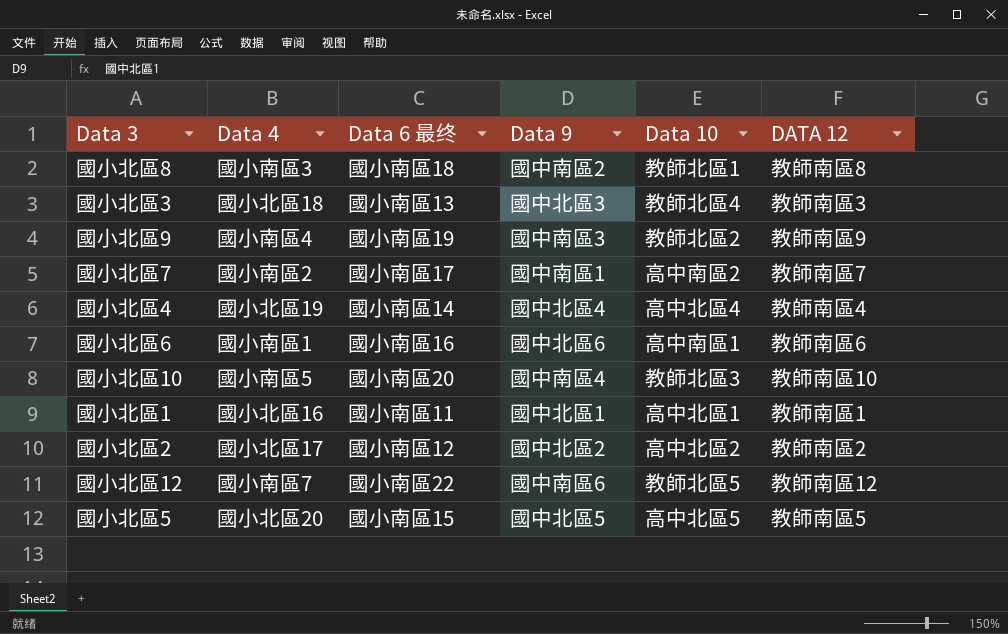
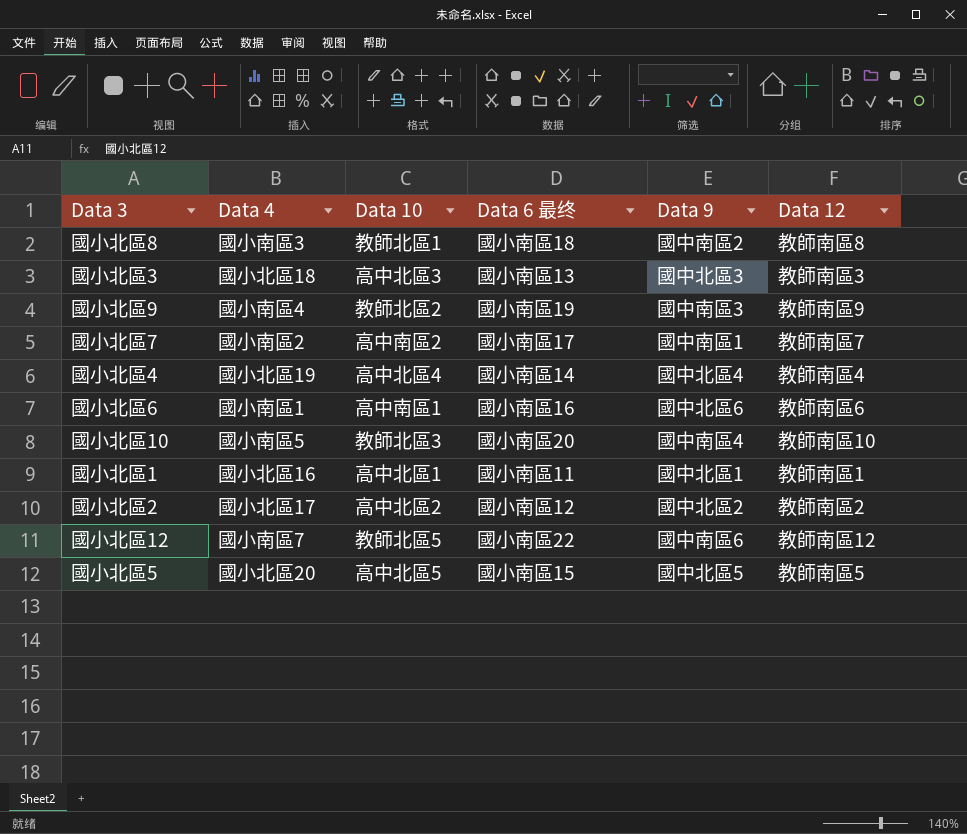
column Data 10 | position: 5 -> 3
column name: DATA 12 -> Data 12
國小北區3 | Data 10: 教師北區4 -> 高中北區3

